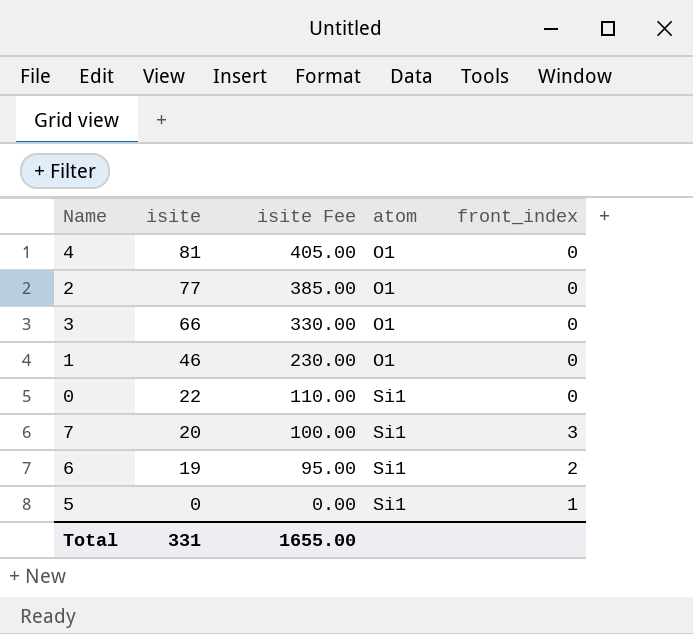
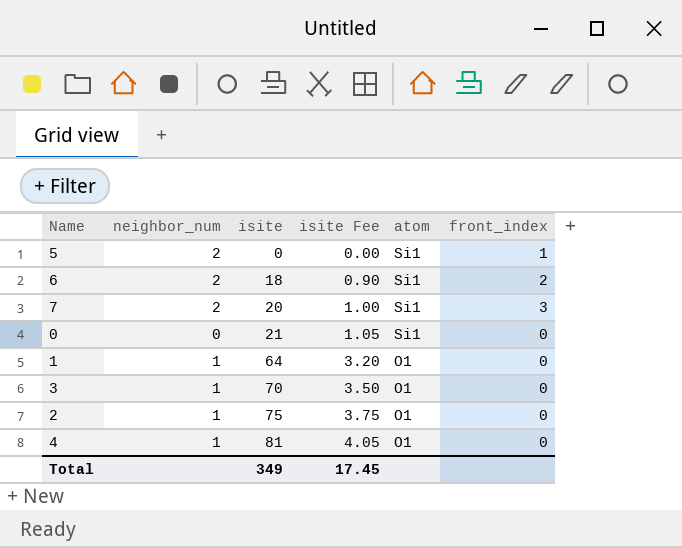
row order: isite descending -> isite ascending
column neighbor_num | position: none -> 2
column isite Fee | formula: [isite] * 5 -> [isite] * 0.05
6 | isite: 19 -> 18
0 | isite: 22 -> 21
1 | isite: 46 -> 64
3 | isite: 66 -> 70
2 | isite: 77 -> 75
Total | isite: 331 -> 349
Total | isite Fee: 1655.00 -> 17.45

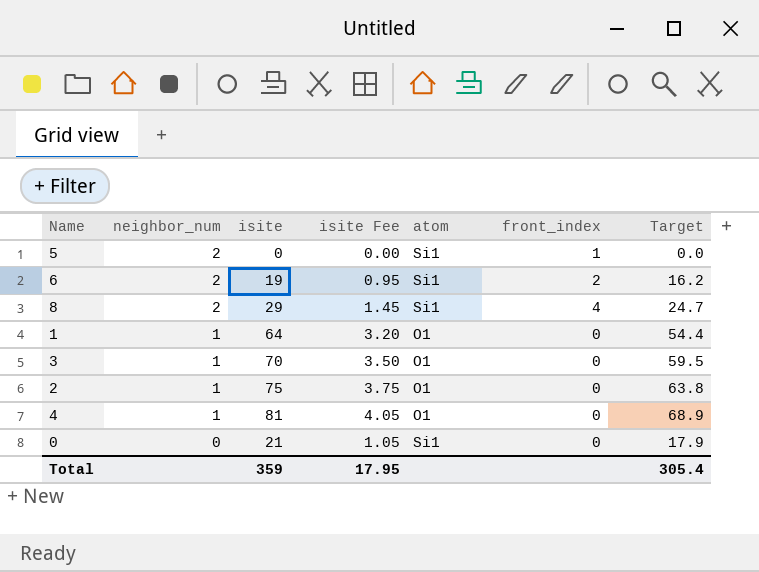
row order: isite ascending -> neighbor_num descending
column Target | formula: none -> [isite] * 0.85
row 7: 2 | 20 | 1.00 | Si1 | 3 -> none
6 | isite: 18 -> 19
6 | isite Fee: 0.90 -> 0.95
row 8: none -> 2 | 29 | 1.45 | Si1 | 4 | 24.7
Total | isite: 349 -> 359
Total | isite Fee: 17.45 -> 17.95

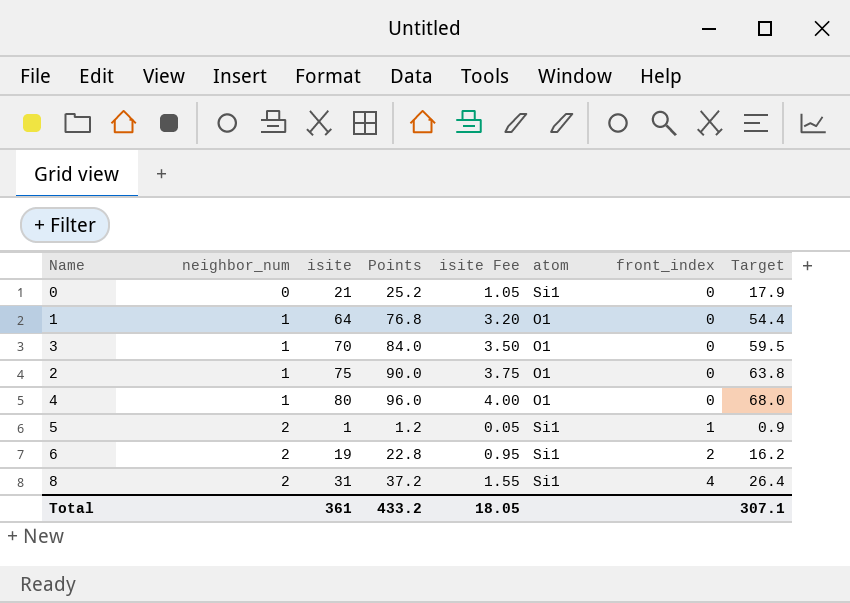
row order: neighbor_num descending -> neighbor_num ascending
column Points | formula: none -> [isite] * 1.2
4 | isite: 81 -> 80
4 | isite Fee: 4.05 -> 4.00
4 | Target: 68.9 -> 68.0
5 | isite: 0 -> 1
5 | isite Fee: 0.00 -> 0.05
5 | Target: 0.0 -> 0.9
8 | isite: 29 -> 31
8 | isite Fee: 1.45 -> 1.55
8 | Target: 24.7 -> 26.4
Total | isite: 359 -> 361
Total | isite Fee: 17.95 -> 18.05
Total | Target: 305.4 -> 307.1

